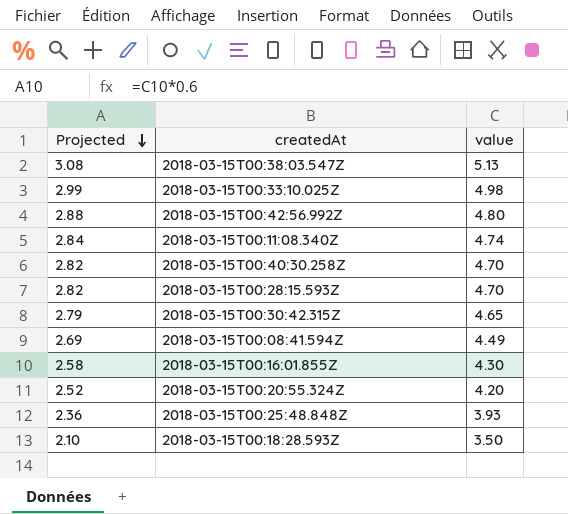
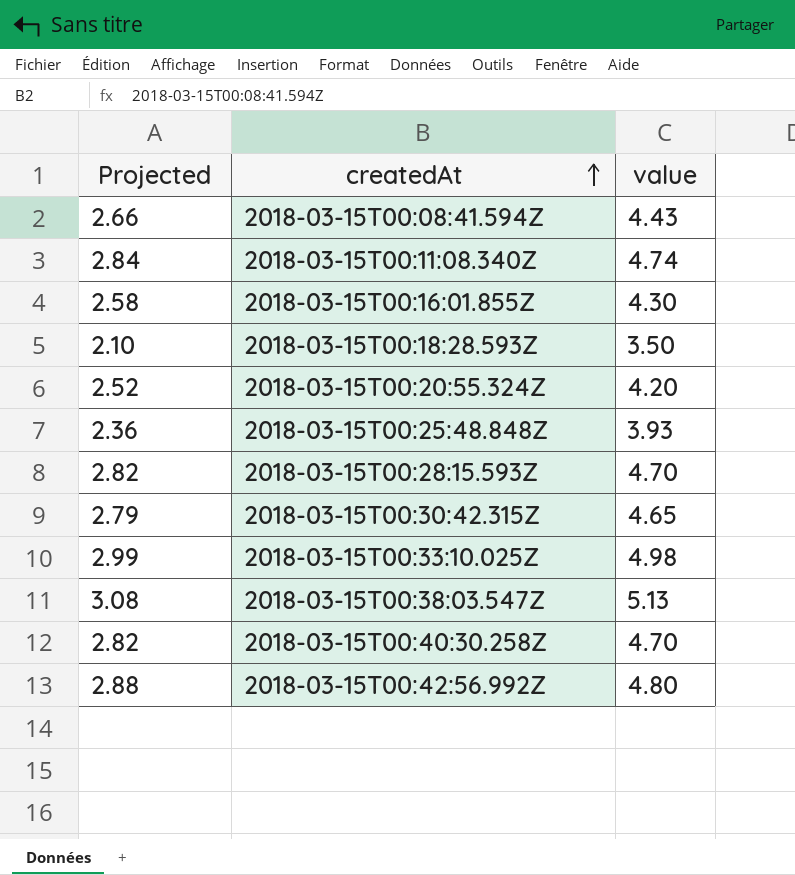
row order: Projected descending -> createdAt ascending
2018-03-15T00:08:41.594Z | Projected: 2.69 -> 2.66
2018-03-15T00:08:41.594Z | value: 4.49 -> 4.43

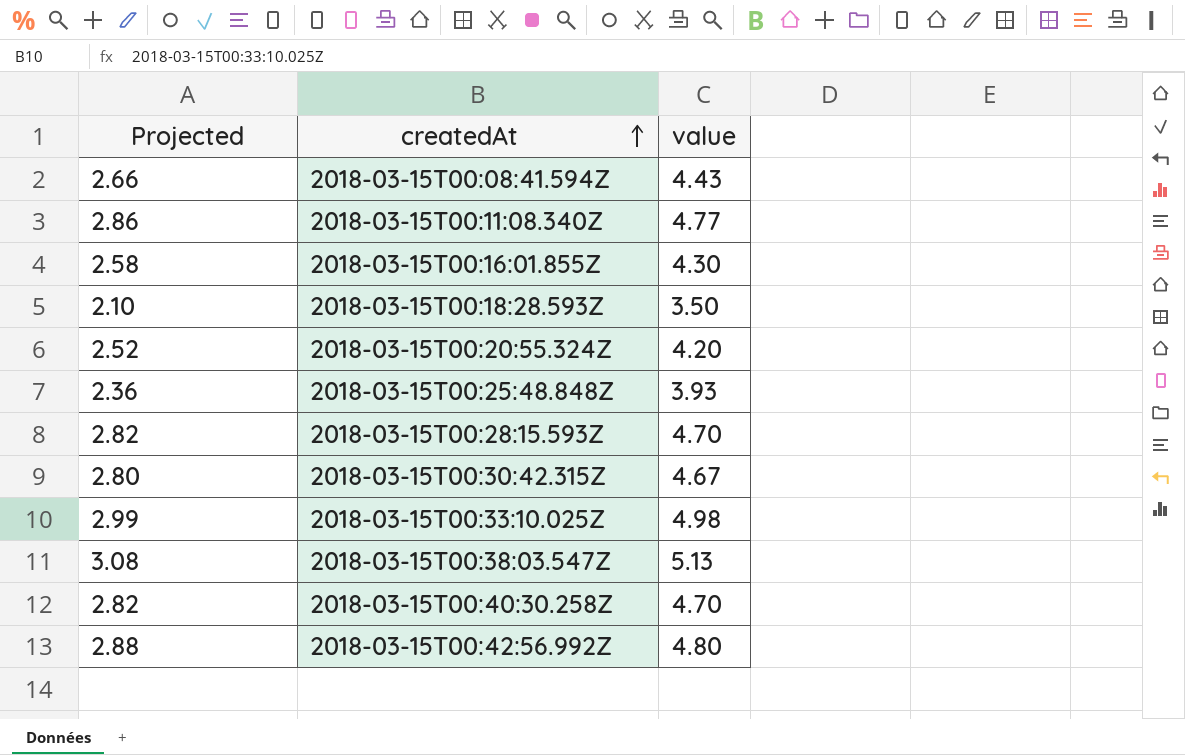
2018-03-15T00:11:08.340Z | Projected: 2.84 -> 2.86
2018-03-15T00:11:08.340Z | value: 4.74 -> 4.77
2018-03-15T00:30:42.315Z | Projected: 2.79 -> 2.80
2018-03-15T00:30:42.315Z | value: 4.65 -> 4.67

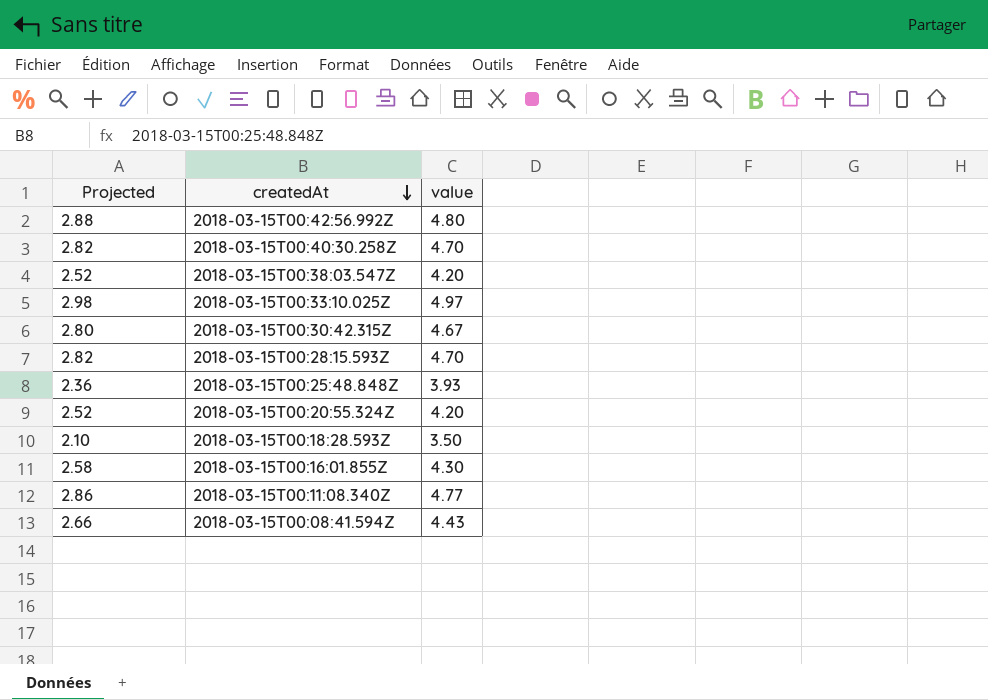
row order: createdAt ascending -> createdAt descending
2018-03-15T00:38:03.547Z | Projected: 3.08 -> 2.52
2018-03-15T00:38:03.547Z | value: 5.13 -> 4.20
2018-03-15T00:33:10.025Z | Projected: 2.99 -> 2.98
2018-03-15T00:33:10.025Z | value: 4.98 -> 4.97

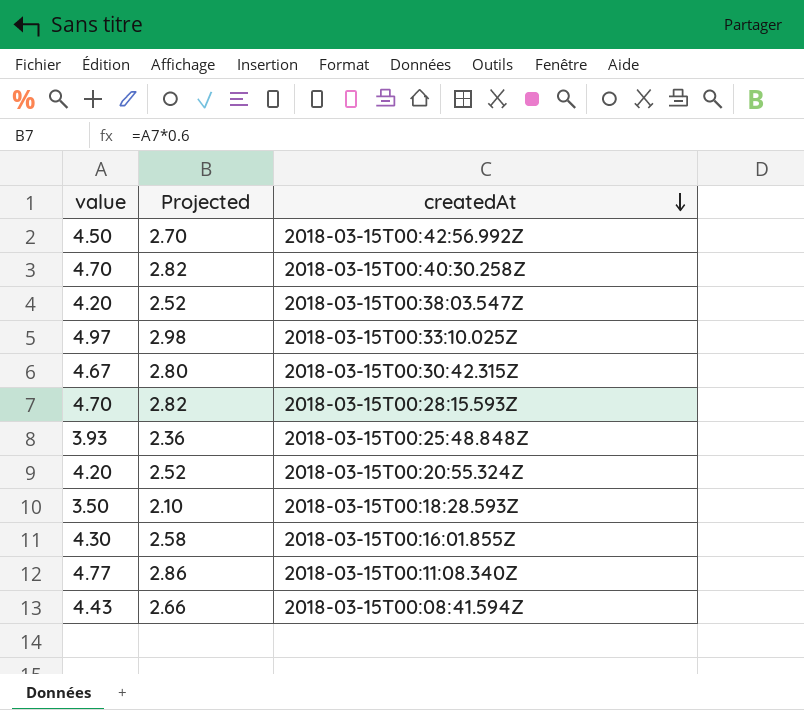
column value | position: 3 -> 1
2018-03-15T00:42:56.992Z | value: 4.80 -> 4.50
2018-03-15T00:42:56.992Z | Projected: 2.88 -> 2.70

